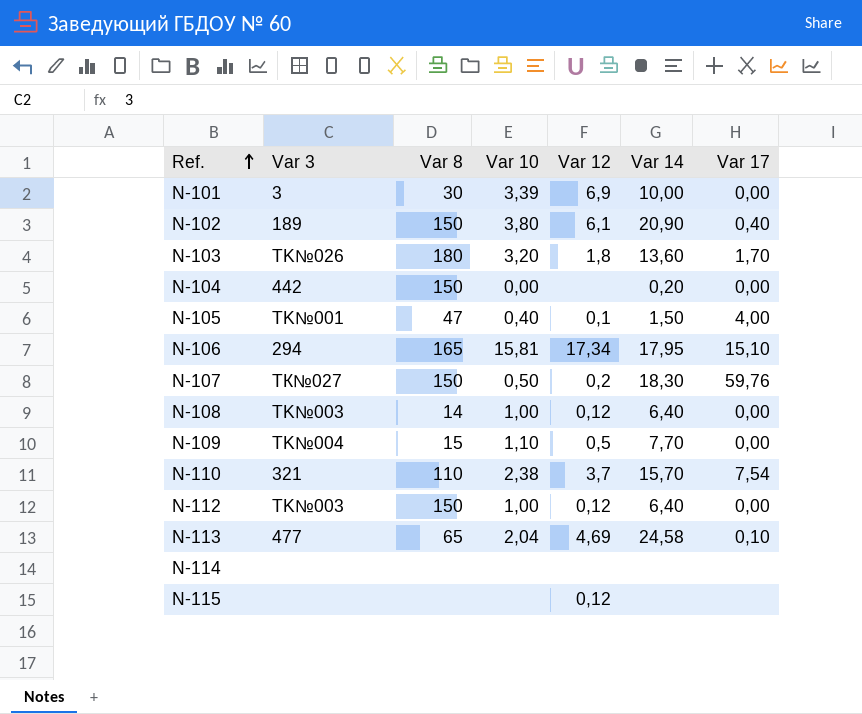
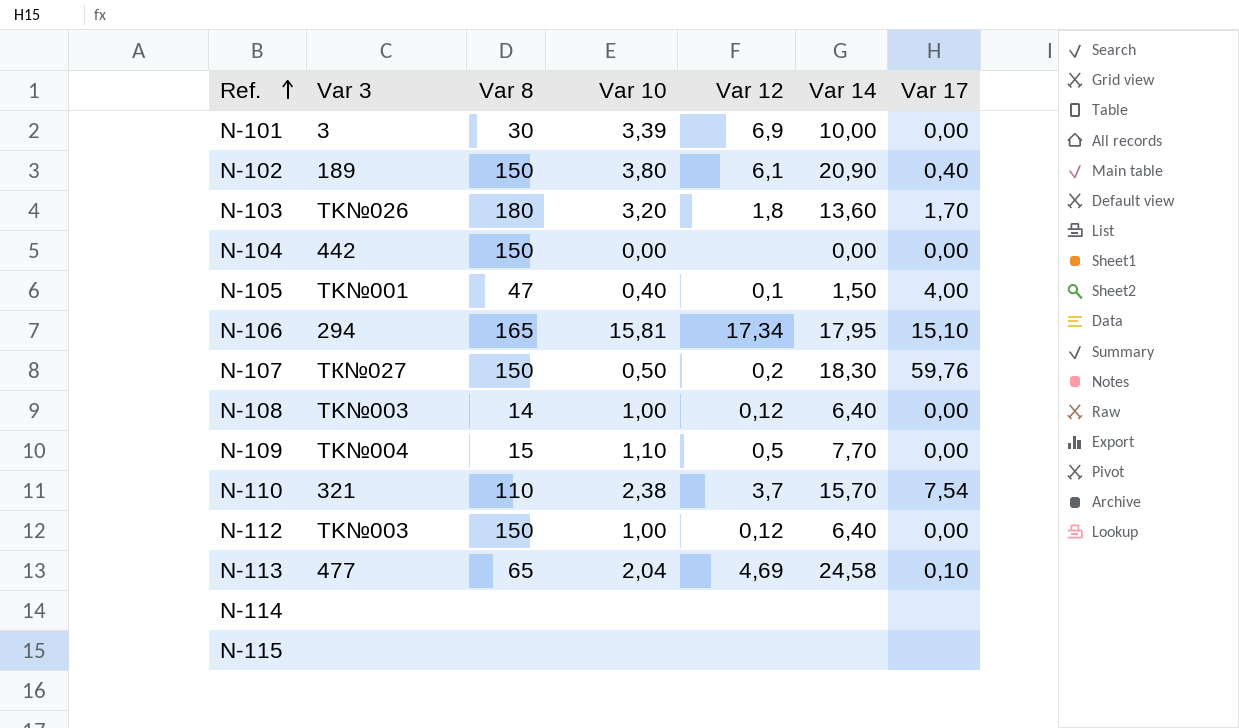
N-104 | Var 14: 0,20 -> 0,00
N-115 | Var 12: 0,12 -> none

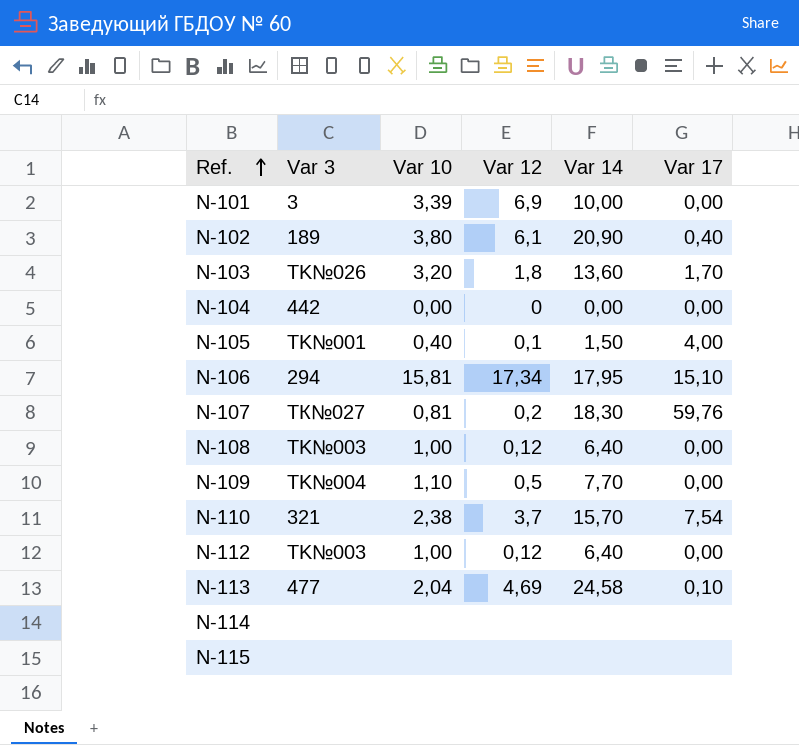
column Var 8 | position: 3 -> none
N-104 | Var 12: none -> 0
N-107 | Var 10: 0,50 -> 0,81

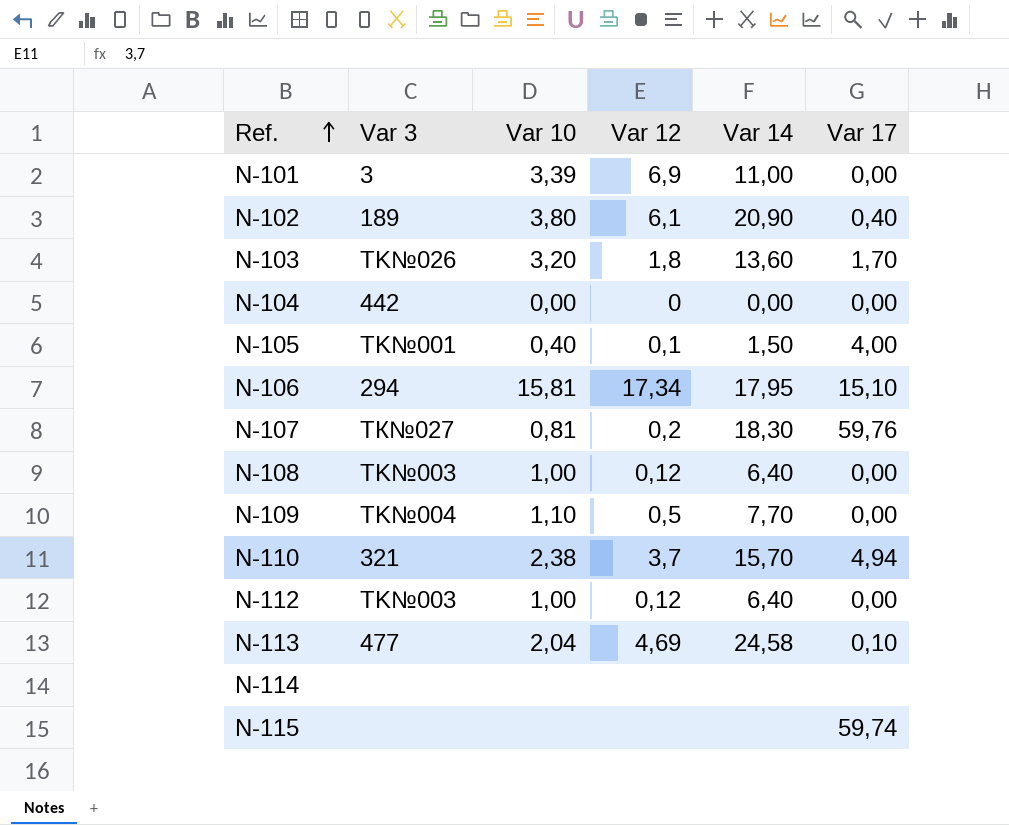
N-101 | Var 14: 10,00 -> 11,00
N-110 | Var 17: 7,54 -> 4,94
N-115 | Var 17: none -> 59,74

